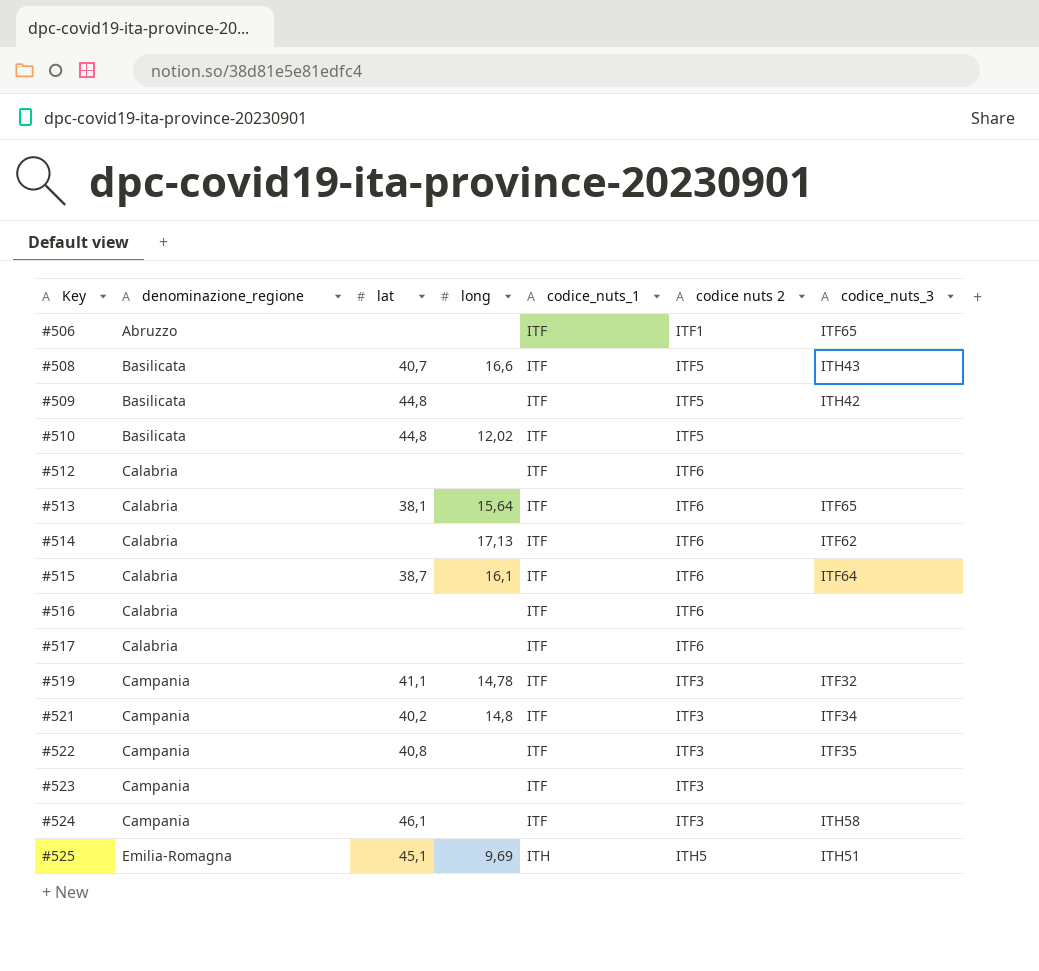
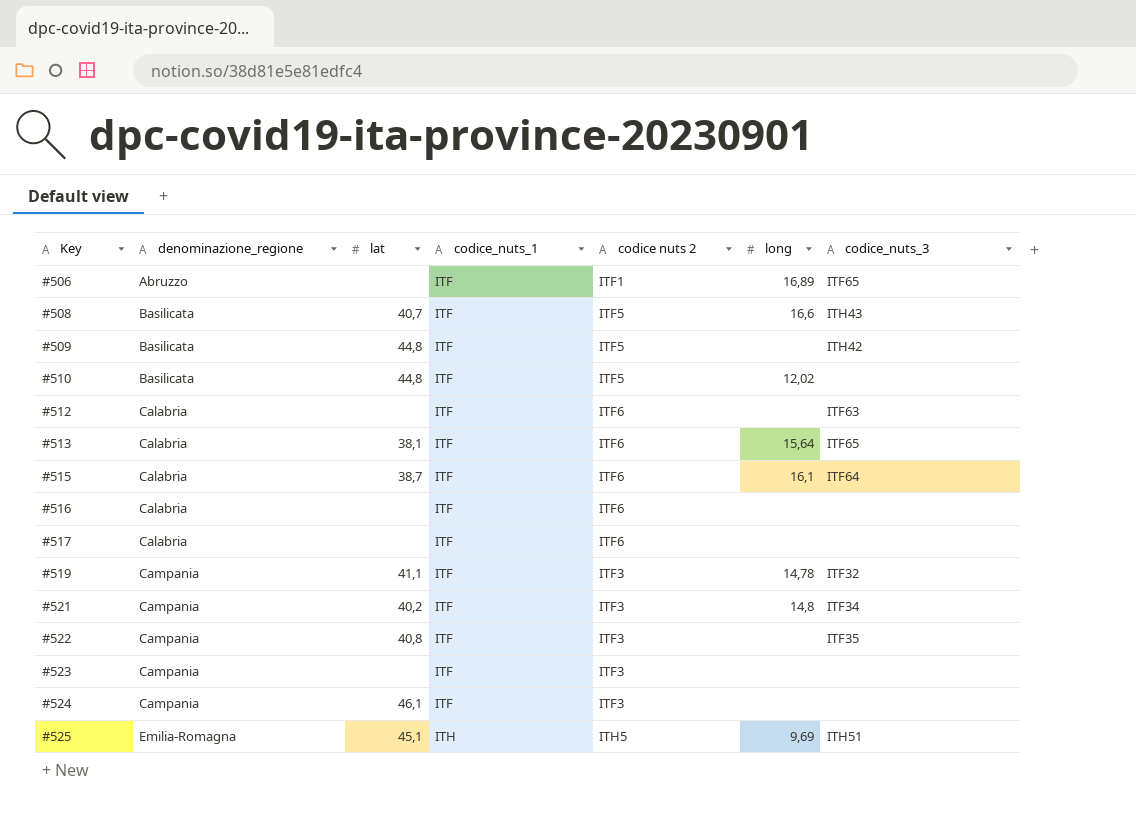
column long | position: 4 -> 6
row #514: Calabria | none | 17,13 | ITF | ITF6 | ITF62 -> none
#506 | long: none -> 16,89
#512 | codice_nuts_3: none -> ITF63
#524 | codice_nuts_3: ITH58 -> none

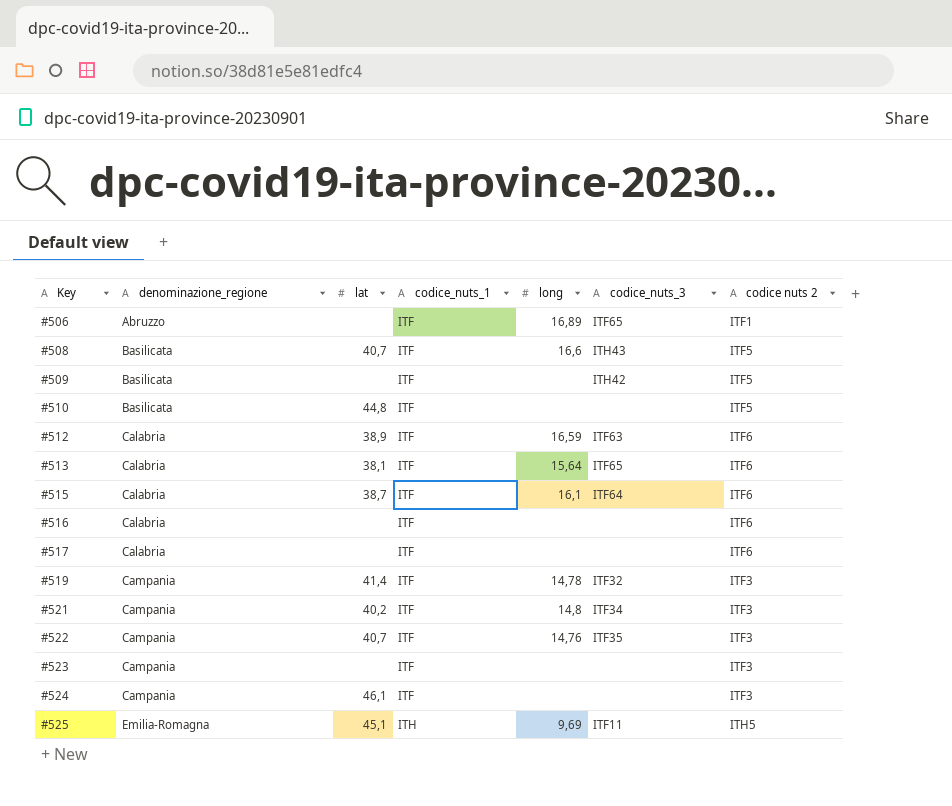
column codice nuts 2 | position: 5 -> 7
#509 | lat: 44,8 -> none
#510 | long: 12,02 -> none
#512 | lat: none -> 38,9
#512 | long: none -> 16,59
#519 | lat: 41,1 -> 41,4
#522 | lat: 40,8 -> 40,7
#522 | long: none -> 14,76
#525 | codice_nuts_3: ITH51 -> ITF11

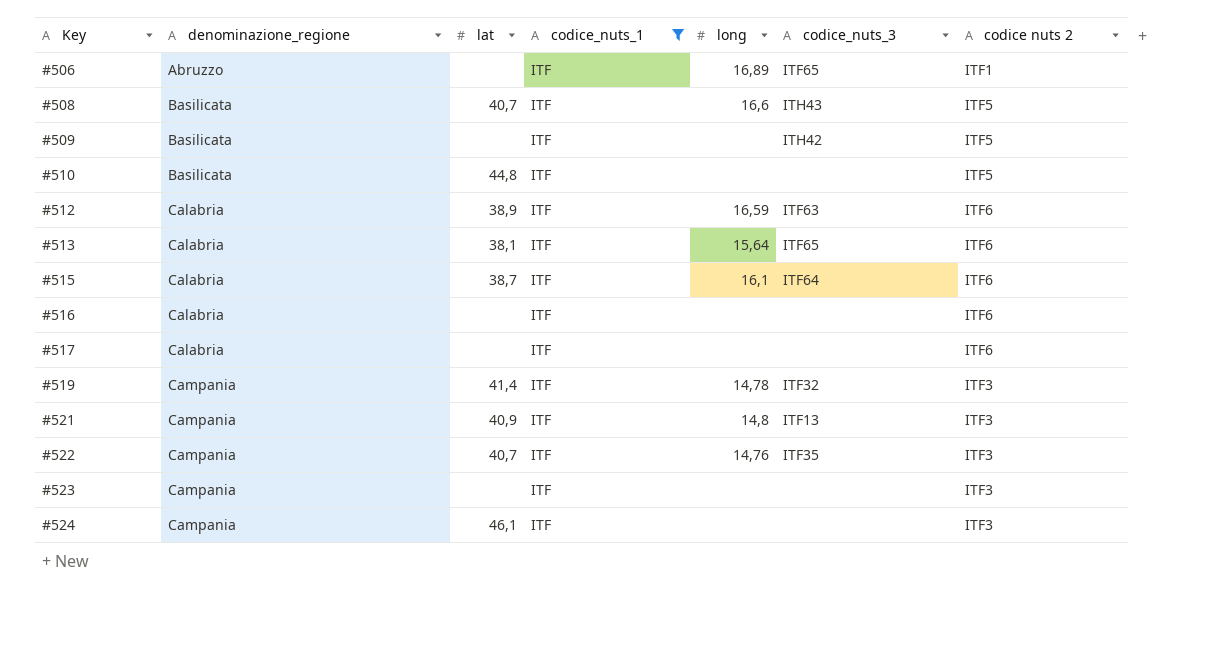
filter: none -> codice_nuts_1 = ITF
#521 | lat: 40,2 -> 40,9
#521 | codice_nuts_3: ITF34 -> ITF13

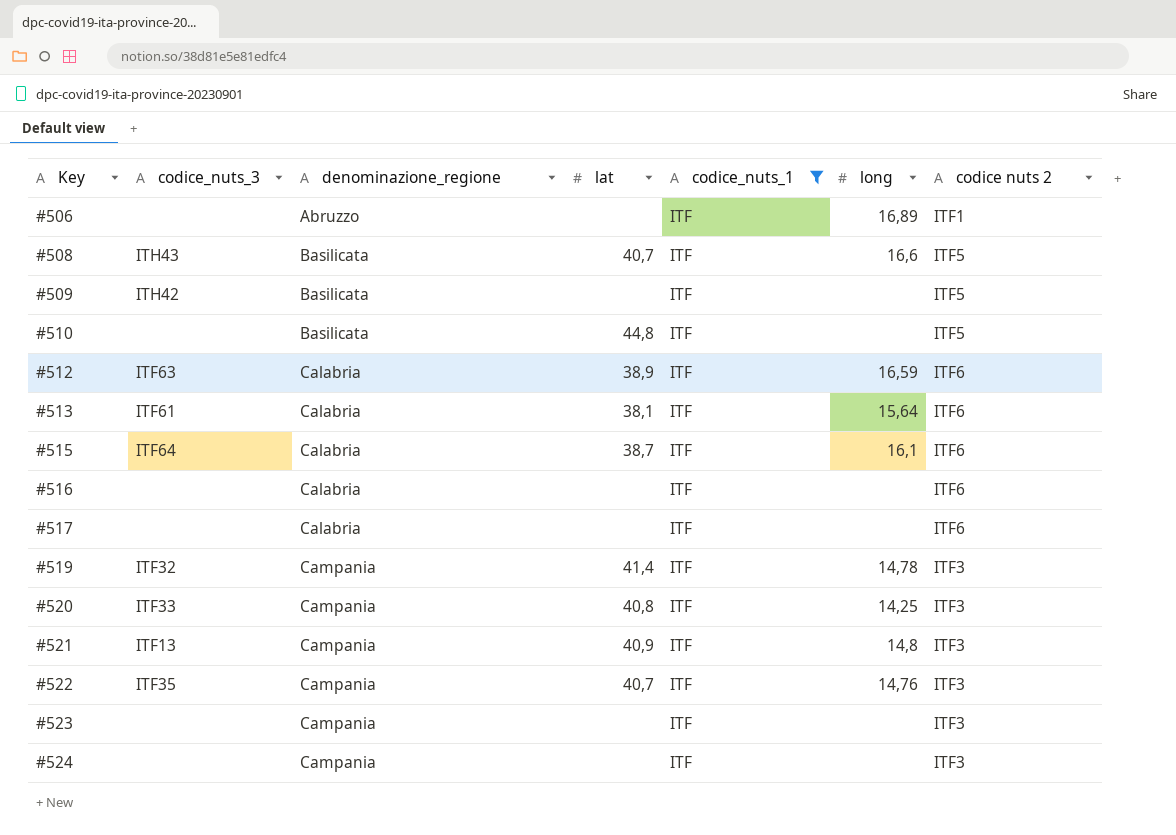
column codice_nuts_3 | position: 6 -> 2
#506 | codice_nuts_3: ITF65 -> none
#513 | codice_nuts_3: ITF65 -> ITF61
row #520: none -> ITF33 | Campania | 40,8 | ITF | 14,25 | ITF3
#524 | lat: 46,1 -> none

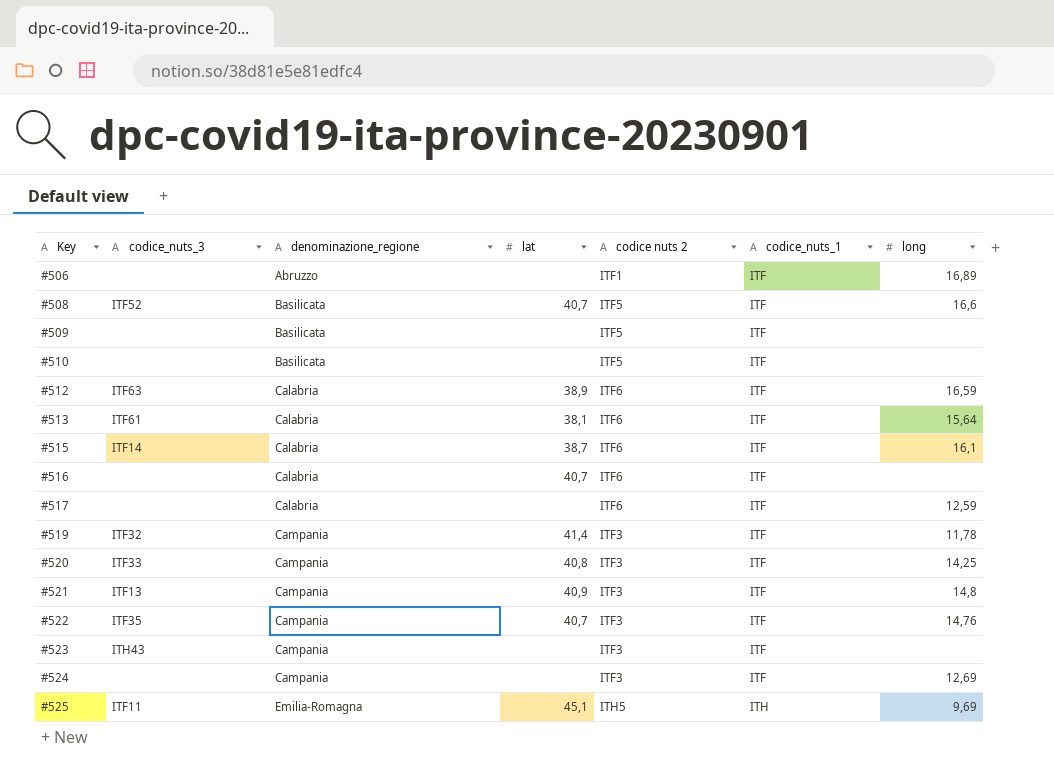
filter: codice_nuts_1 = ITF -> none
column codice nuts 2 | position: 7 -> 5
#508 | codice_nuts_3: ITH43 -> ITF52
#509 | codice_nuts_3: ITH42 -> none
#510 | lat: 44,8 -> none
#515 | codice_nuts_3: ITF64 -> ITF14
#516 | lat: none -> 40,7
#517 | long: none -> 12,59
#519 | long: 14,78 -> 11,78
#523 | codice_nuts_3: none -> ITH43
#524 | long: none -> 12,69

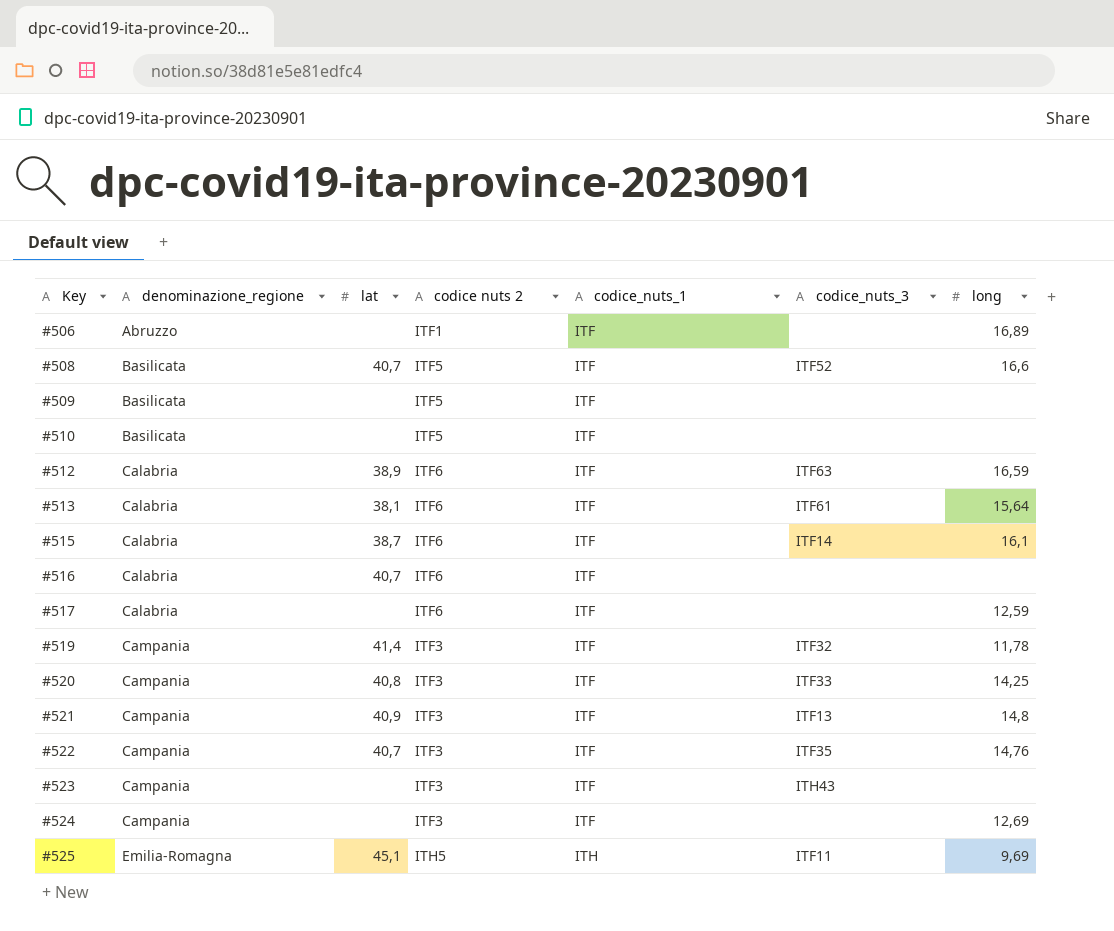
column codice_nuts_3 | position: 2 -> 6

